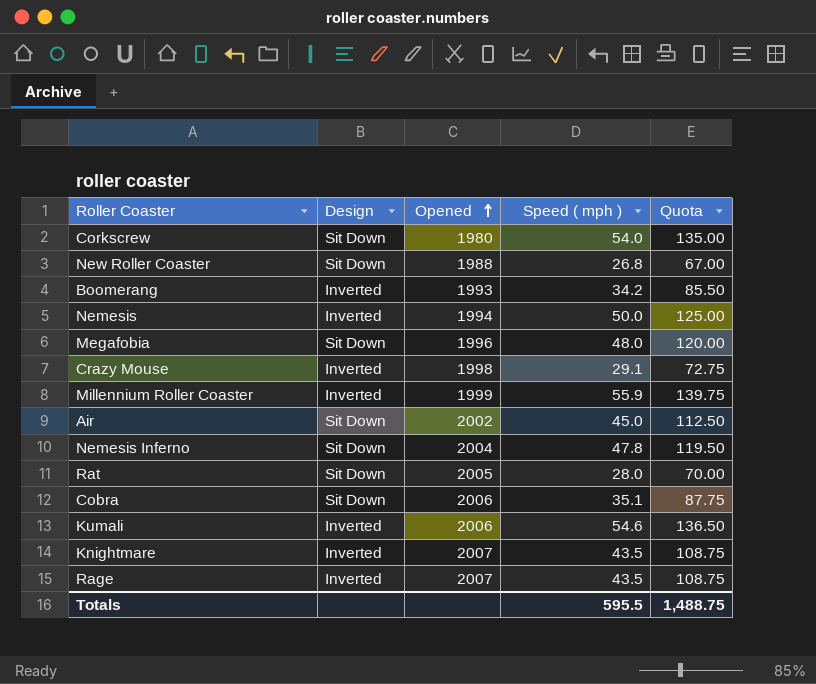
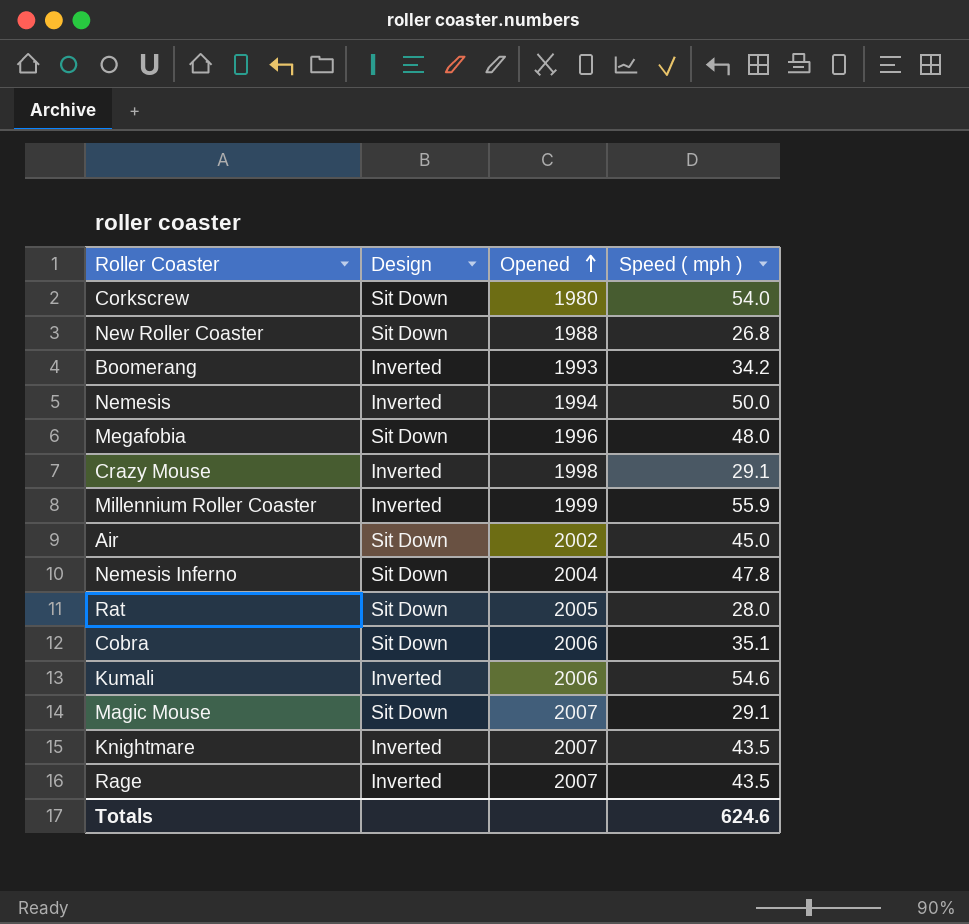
column Quota | formula: [Speed ( mph )] * 2.5 -> none
row Magic Mouse: none -> Sit Down | 2007 | 29.1
Totals | Speed ( mph ): 595.5 -> 624.6

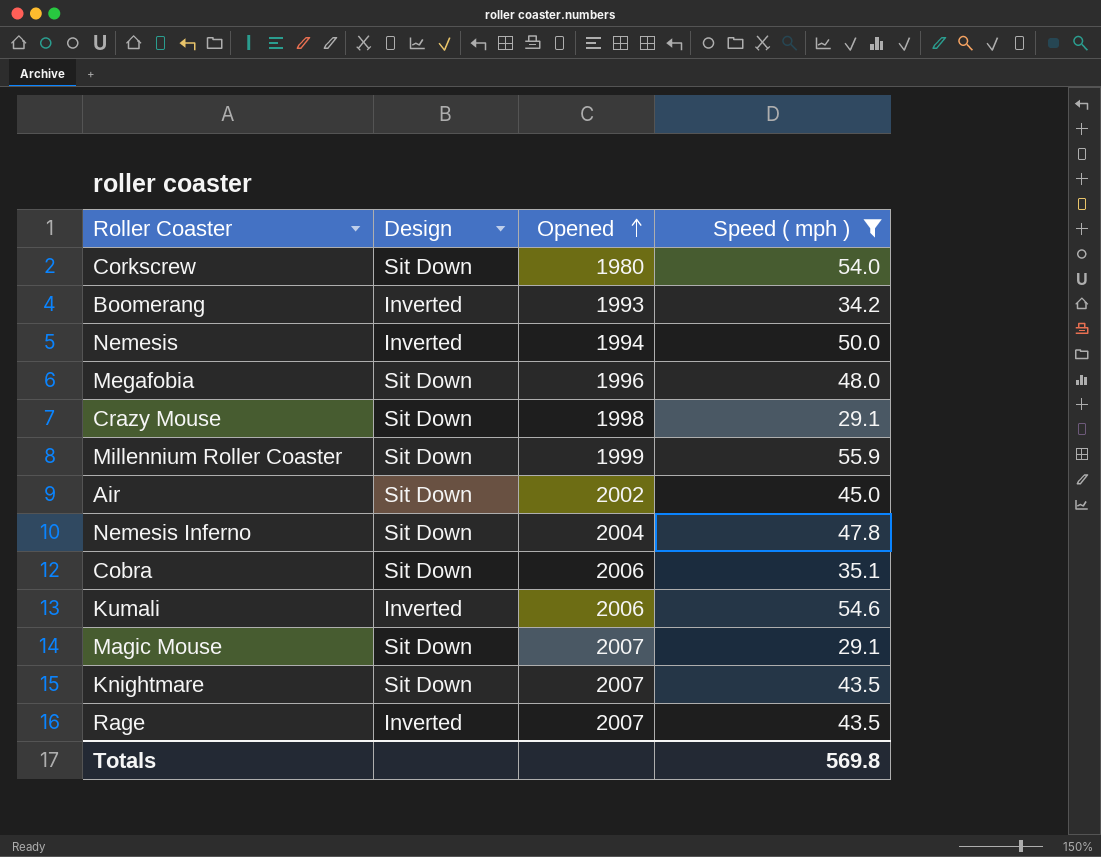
filter: none -> Speed ( mph ) >= 29.1
Crazy Mouse | Design: Inverted -> Sit Down
Millennium Roller Coaster | Design: Inverted -> Sit Down
Knightmare | Design: Inverted -> Sit Down
Totals | Speed ( mph ): 624.6 -> 569.8

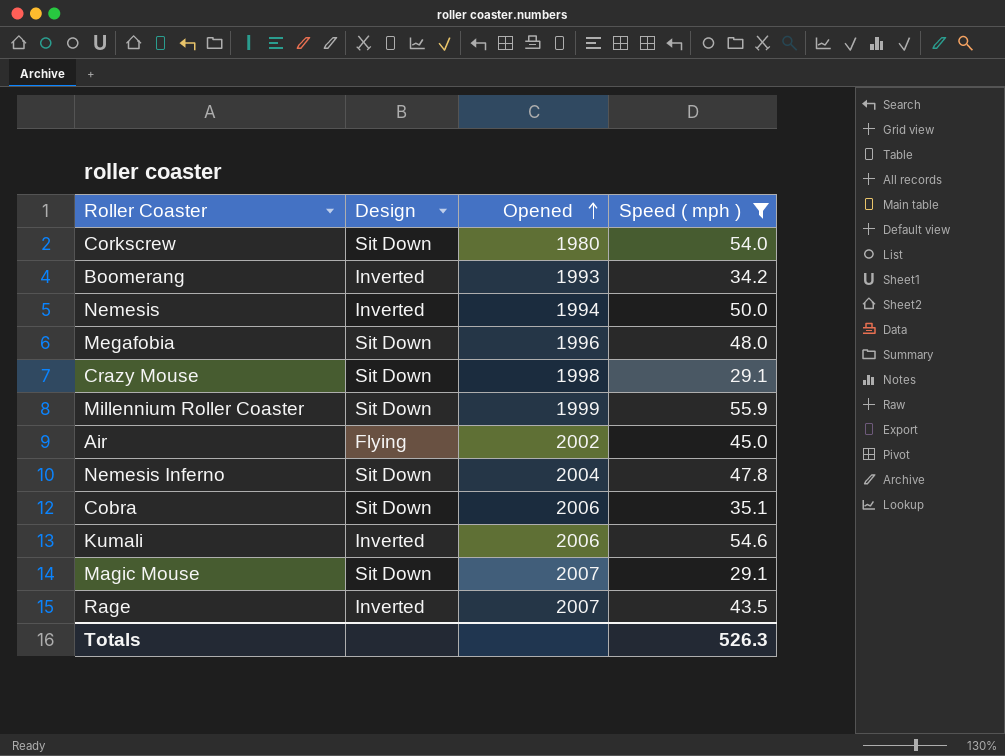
row Knightmare: Sit Down | 2007 | 43.5 -> none
Air | Design: Sit Down -> Flying
Totals | Speed ( mph ): 569.8 -> 526.3

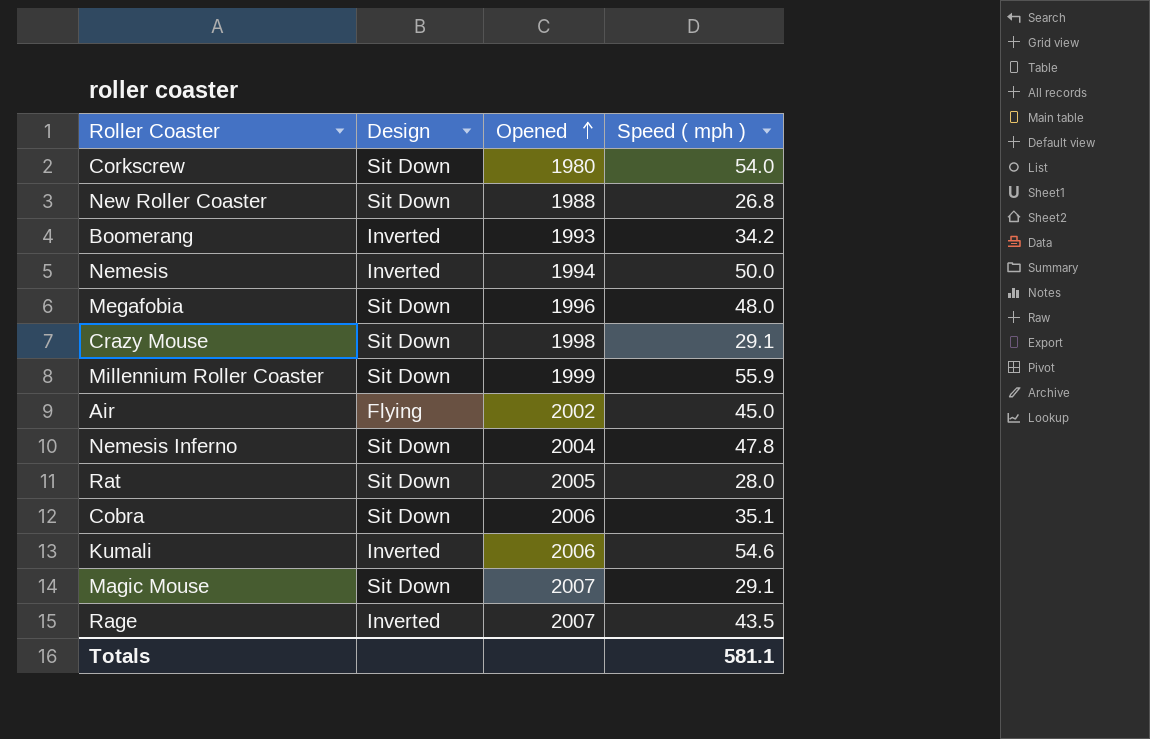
filter: Speed ( mph ) >= 29.1 -> none
Totals | Speed ( mph ): 526.3 -> 581.1

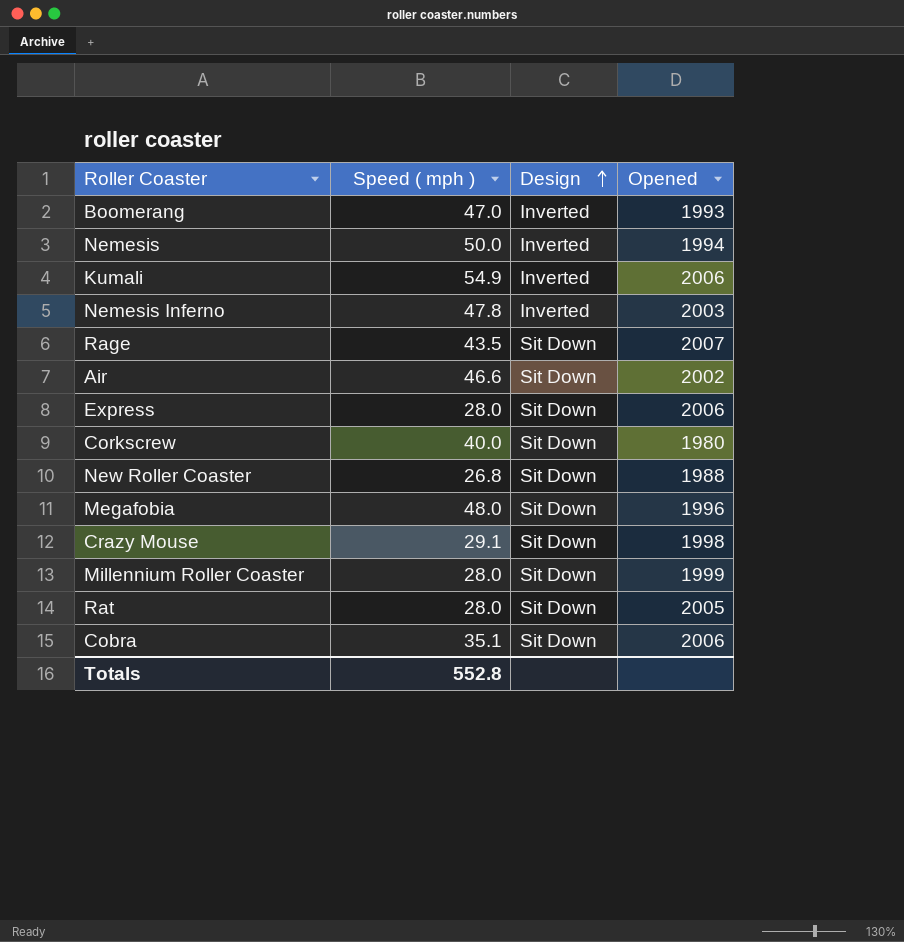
row order: Opened ascending -> Design ascending
column Speed ( mph ) | position: 4 -> 2
row Magic Mouse: Sit Down | 2007 | 29.1 -> none
Boomerang | Speed ( mph ): 34.2 -> 47.0
Kumali | Speed ( mph ): 54.6 -> 54.9
Nemesis Inferno | Design: Sit Down -> Inverted
Nemesis Inferno | Opened: 2004 -> 2003
Rage | Design: Inverted -> Sit Down
Air | Speed ( mph ): 45.0 -> 46.6
Air | Design: Flying -> Sit Down
row Express: none -> 28.0 | Sit Down | 2006
Corkscrew | Speed ( mph ): 54.0 -> 40.0
Millennium Roller Coaster | Speed ( mph ): 55.9 -> 28.0
Totals | Speed ( mph ): 581.1 -> 552.8

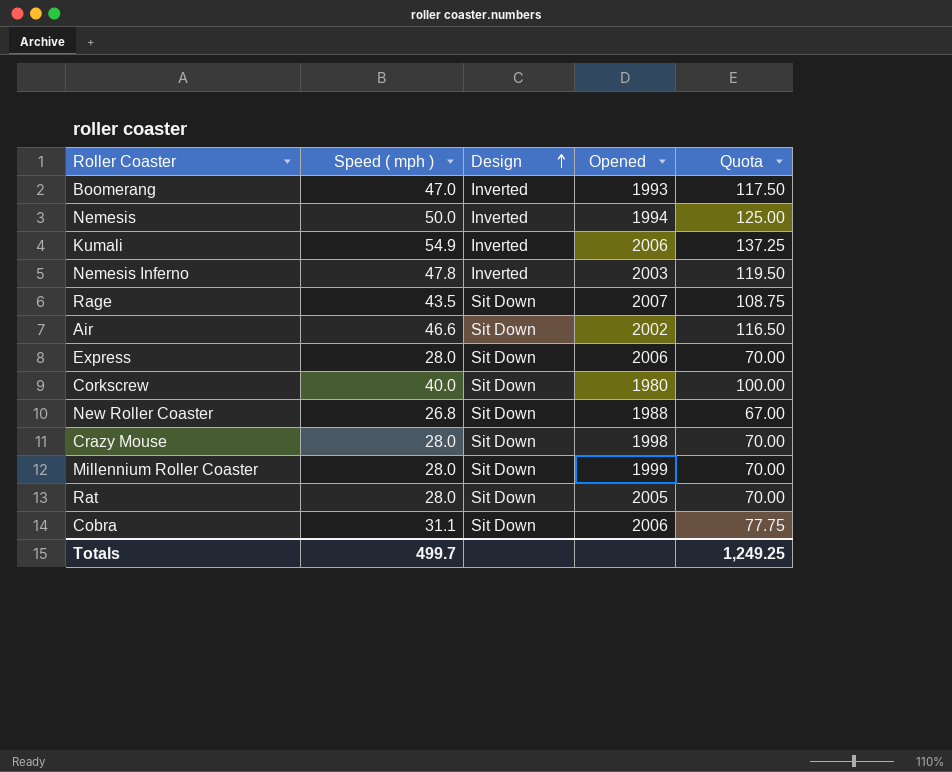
column Quota | formula: none -> [Speed ( mph )] * 2.5
row Megafobia: 48.0 | Sit Down | 1996 -> none
Crazy Mouse | Speed ( mph ): 29.1 -> 28.0
Cobra | Speed ( mph ): 35.1 -> 31.1
Totals | Speed ( mph ): 552.8 -> 499.7

